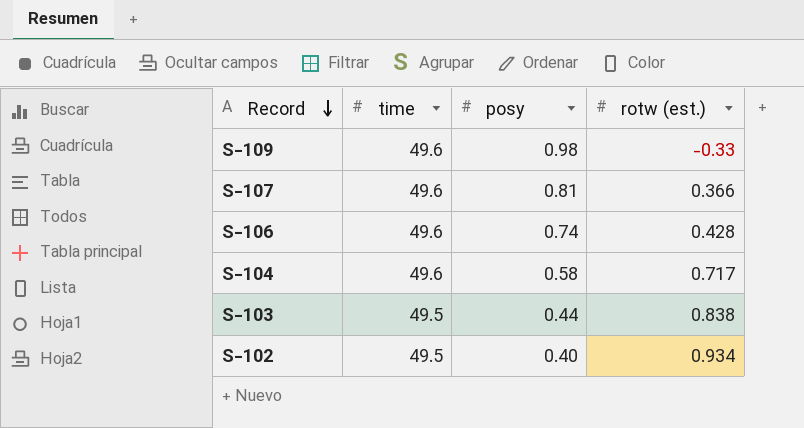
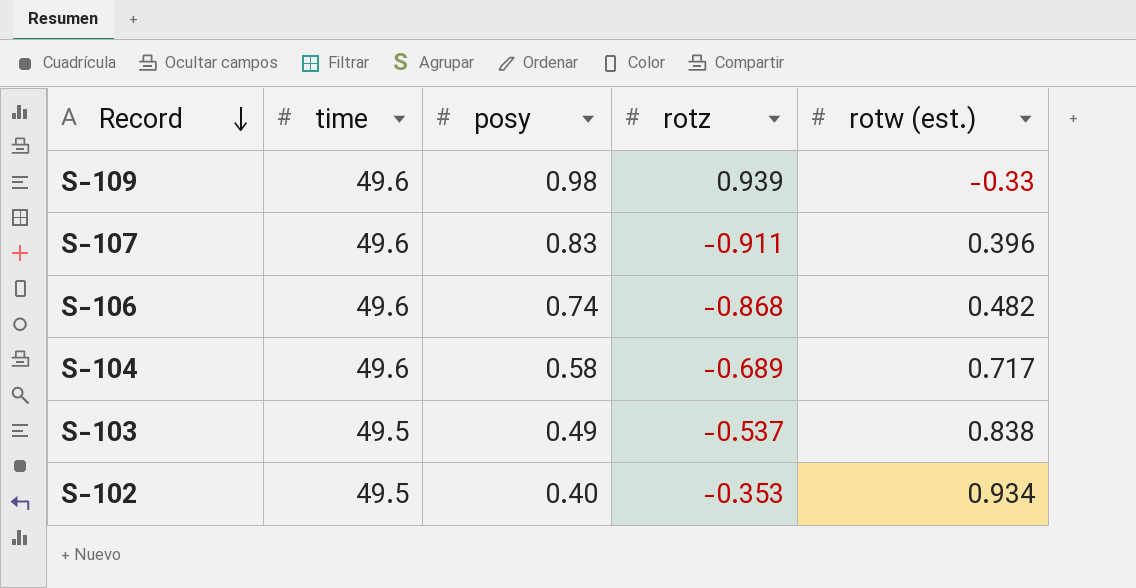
column rotz | position: none -> 4
S-107 | posy: 0.81 -> 0.83
S-107 | rotw (est.): 0.366 -> 0.396
S-106 | rotw (est.): 0.428 -> 0.482
S-103 | posy: 0.44 -> 0.49

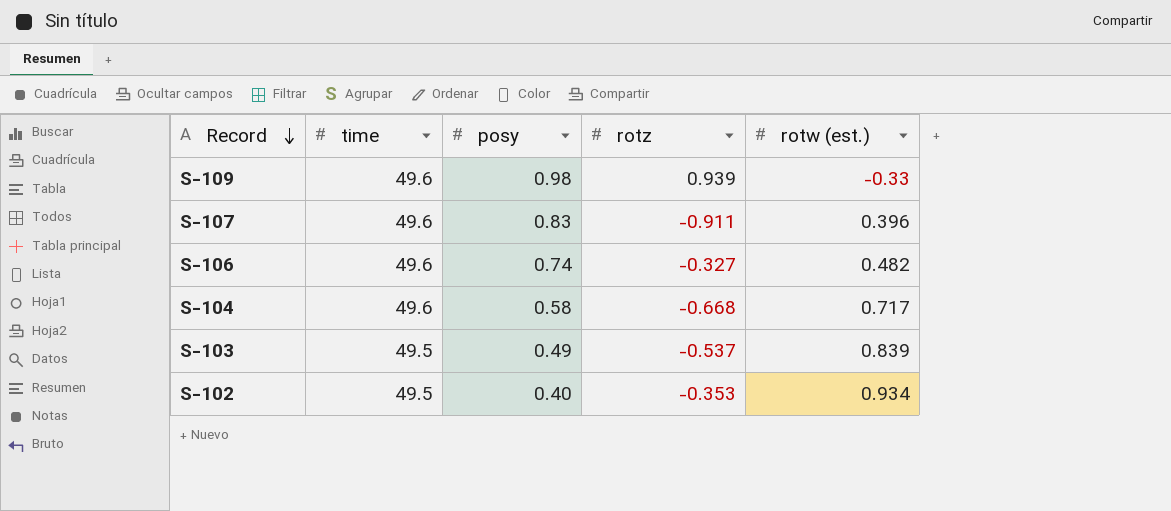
S-106 | rotz: -0.868 -> -0.327
S-104 | rotz: -0.689 -> -0.668
S-103 | rotw (est.): 0.838 -> 0.839

